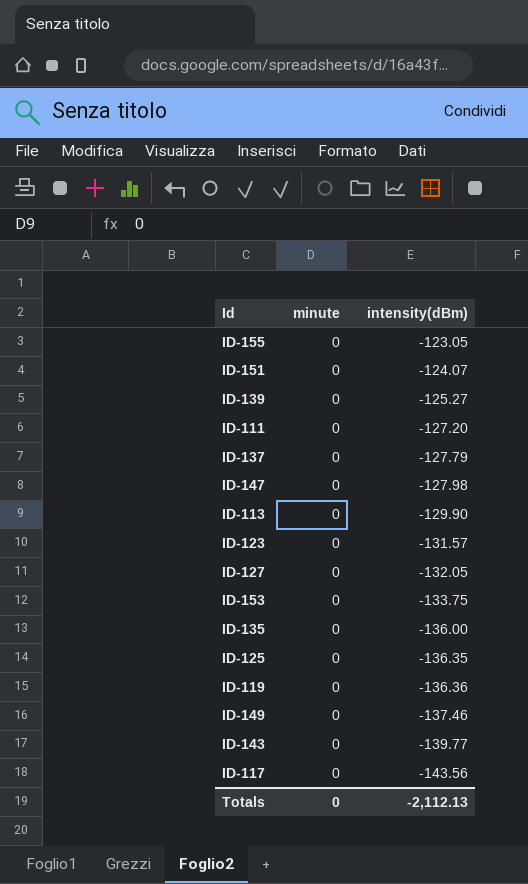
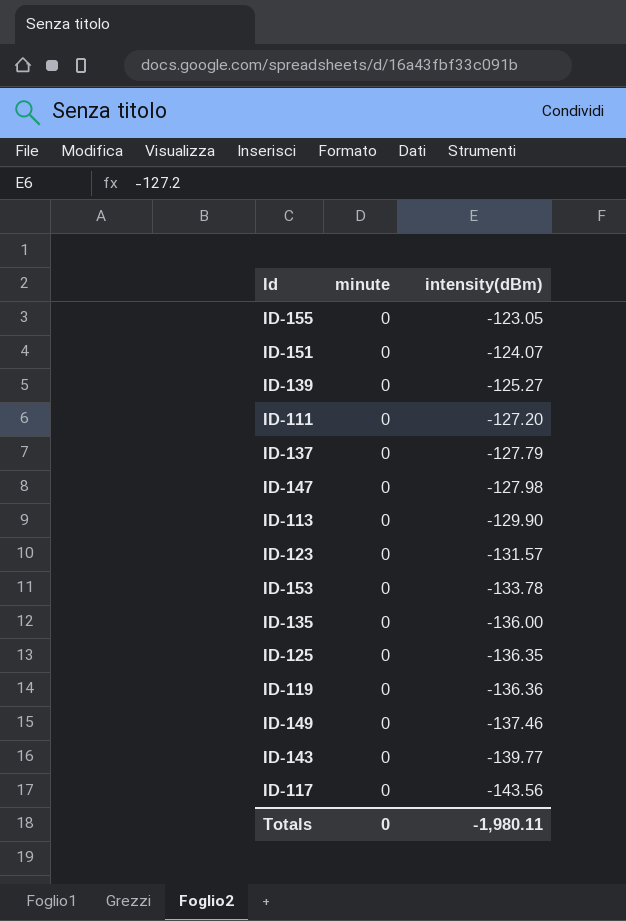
row ID-127: 0 | -132.05 -> none
ID-153 | intensity(dBm): -133.75 -> -133.78
Totals | intensity(dBm): -2,112.13 -> -1,980.11

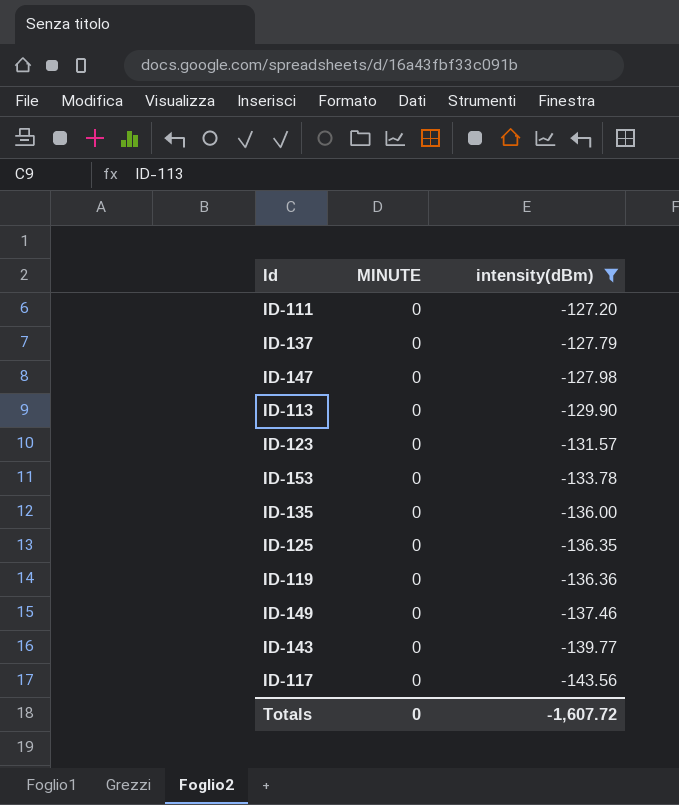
filter: none -> intensity(dBm) <= -127.20
column name: minute -> MINUTE
Totals | intensity(dBm): -1,980.11 -> -1,607.72

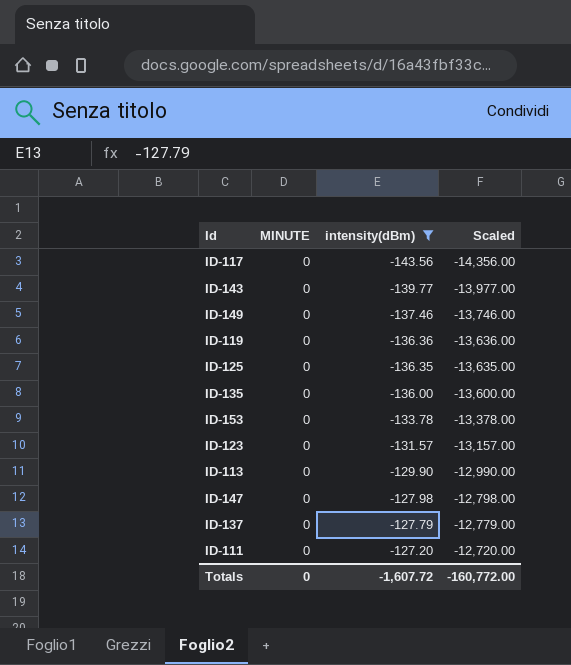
row order: intensity(dBm) descending -> intensity(dBm) ascending
column Scaled | formula: none -> [intensity(dBm)] * 100

